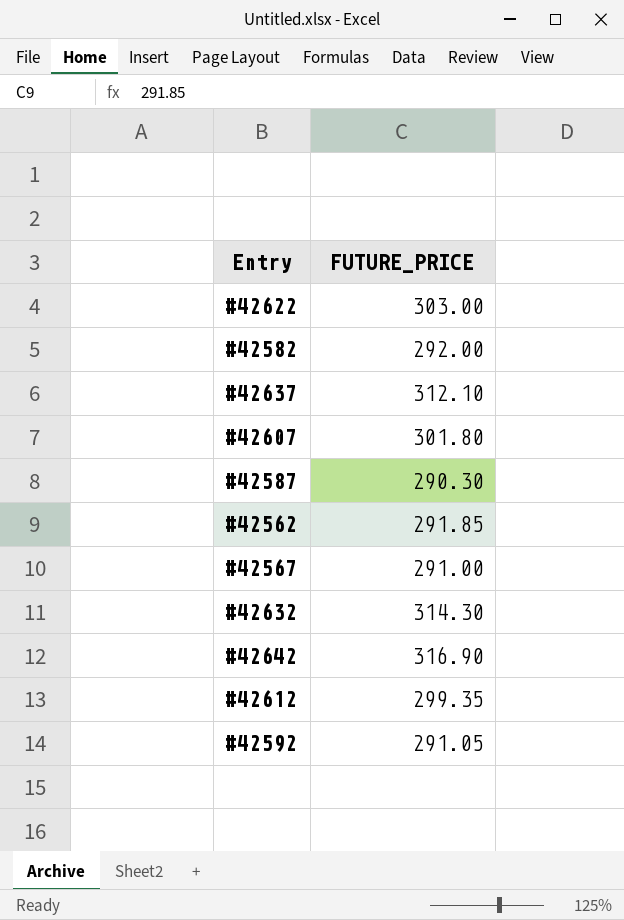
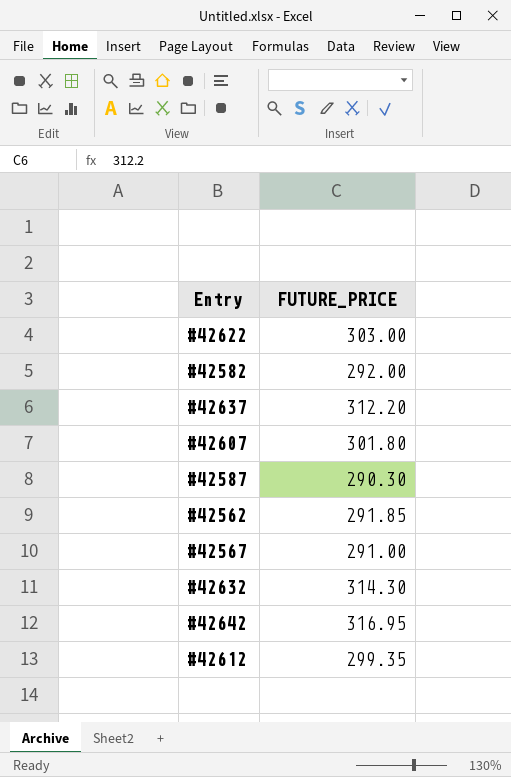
row #42592: 291.05 -> none
#42637 | FUTURE_PRICE: 312.10 -> 312.20
#42642 | FUTURE_PRICE: 316.90 -> 316.95

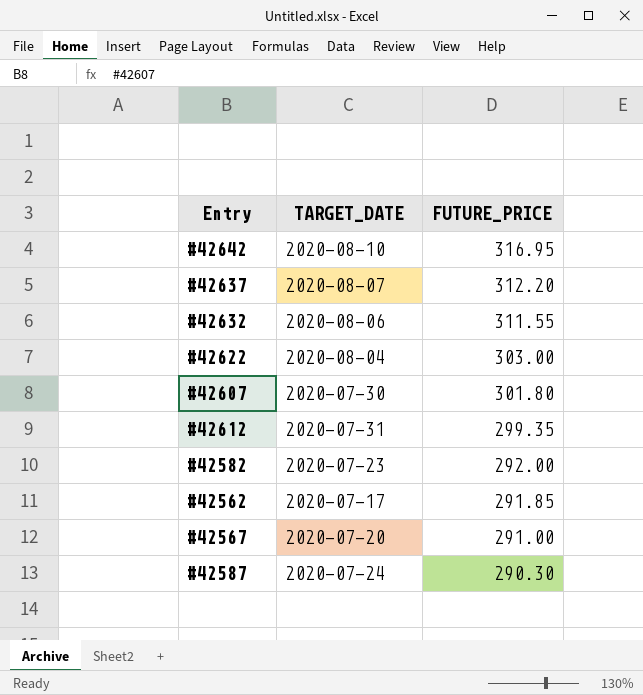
row order: none -> FUTURE_PRICE descending
column TARGET_DATE | position: none -> 2
#42632 | FUTURE_PRICE: 314.30 -> 311.55

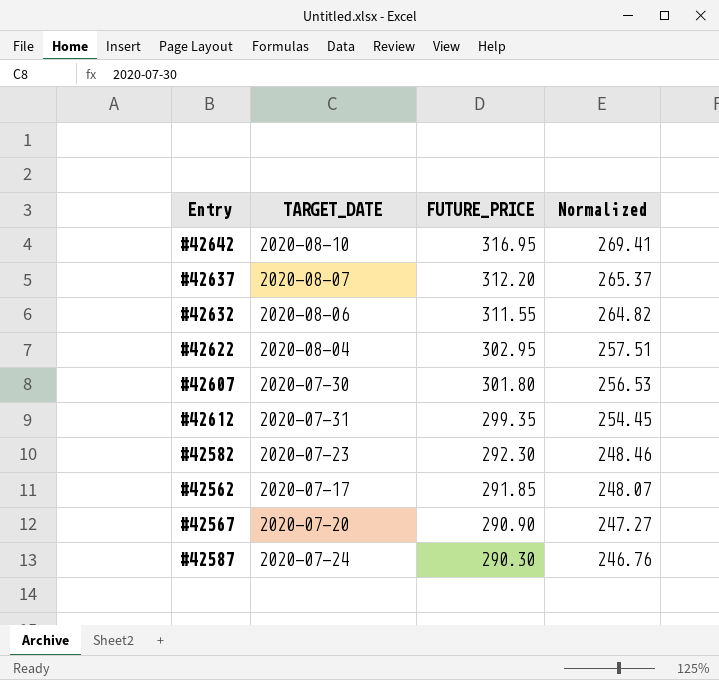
column Normalized | formula: none -> [FUTURE_PRICE] * 0.85
#42622 | FUTURE_PRICE: 303.00 -> 302.95
#42582 | FUTURE_PRICE: 292.00 -> 292.30
#42567 | FUTURE_PRICE: 291.00 -> 290.90

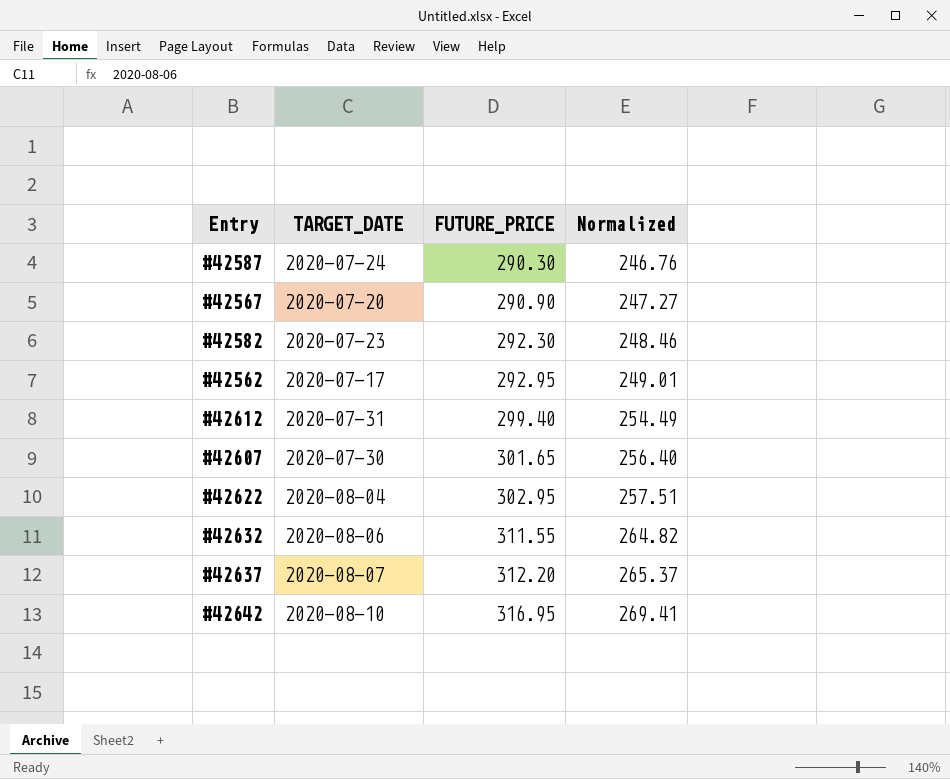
row order: FUTURE_PRICE descending -> FUTURE_PRICE ascending
#42562 | FUTURE_PRICE: 291.85 -> 292.95
#42562 | Normalized: 248.07 -> 249.01
#42612 | FUTURE_PRICE: 299.35 -> 299.40
#42612 | Normalized: 254.45 -> 254.49
#42607 | FUTURE_PRICE: 301.80 -> 301.65
#42607 | Normalized: 256.53 -> 256.40

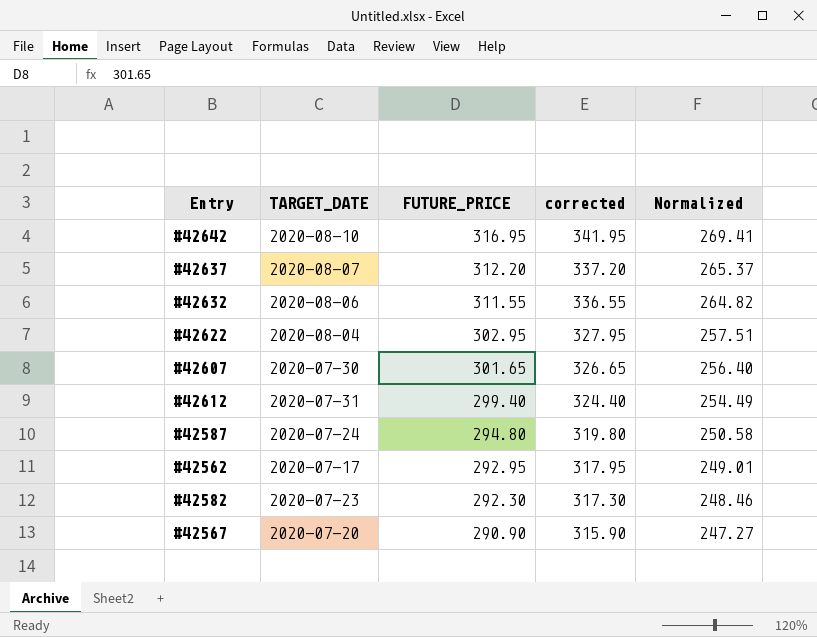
row order: FUTURE_PRICE ascending -> FUTURE_PRICE descending
column corrected | formula: none -> [FUTURE_PRICE] + 25
#42587 | FUTURE_PRICE: 290.30 -> 294.80
#42587 | Normalized: 246.76 -> 250.58

